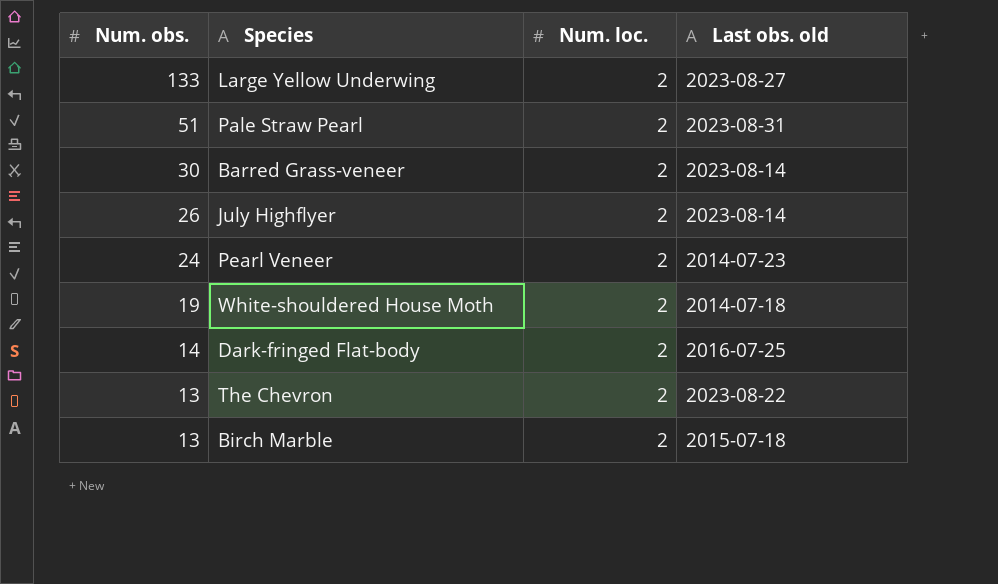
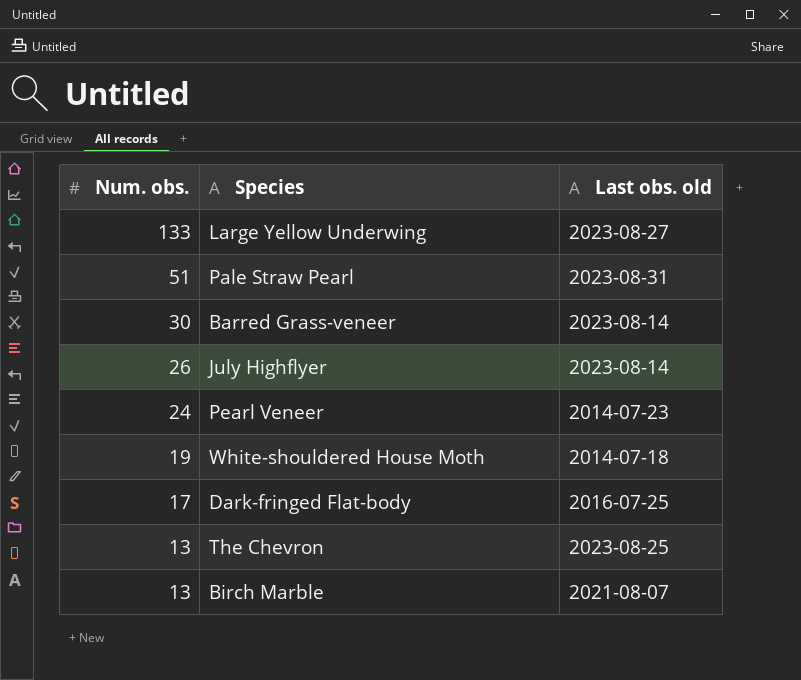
column Num. loc. | position: 3 -> none
Dark-fringed Flat-body | Num. obs.: 14 -> 17
The Chevron | Last obs. old: 2023-08-22 -> 2023-08-25
Birch Marble | Last obs. old: 2015-07-18 -> 2021-08-07

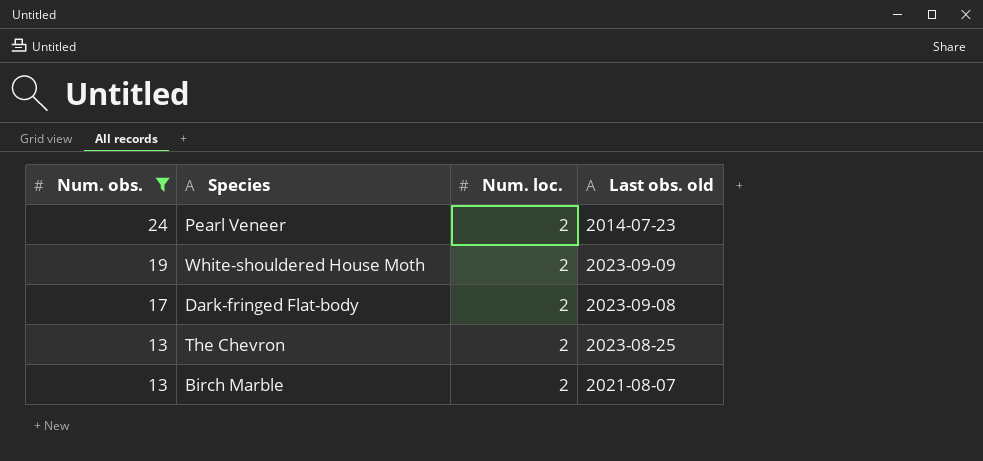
filter: none -> Num. obs. <= 24
column Num. loc. | position: none -> 3
White-shouldered House Moth | Last obs. old: 2014-07-18 -> 2023-09-09
Dark-fringed Flat-body | Last obs. old: 2016-07-25 -> 2023-09-08

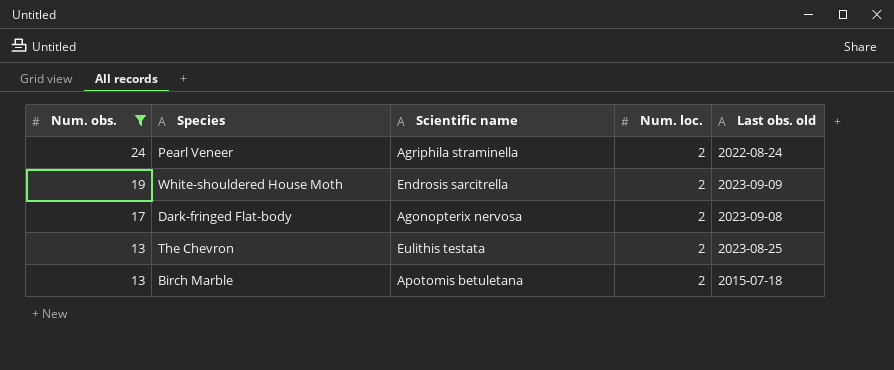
column Scientific name | position: none -> 3
Pearl Veneer | Last obs. old: 2014-07-23 -> 2022-08-24
Birch Marble | Last obs. old: 2021-08-07 -> 2015-07-18

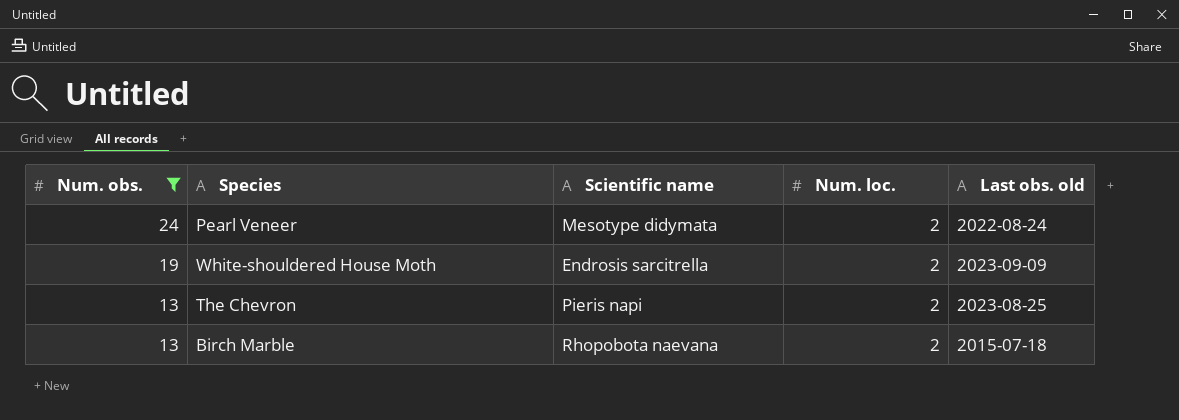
row Dark-fringed Flat-body: 17 | Agonopterix nervosa | 2 | 2023-09-08 -> none
Pearl Veneer | Scientific name: Agriphila straminella -> Mesotype didymata
The Chevron | Scientific name: Eulithis testata -> Pieris napi
Birch Marble | Scientific name: Apotomis betuletana -> Rhopobota naevana

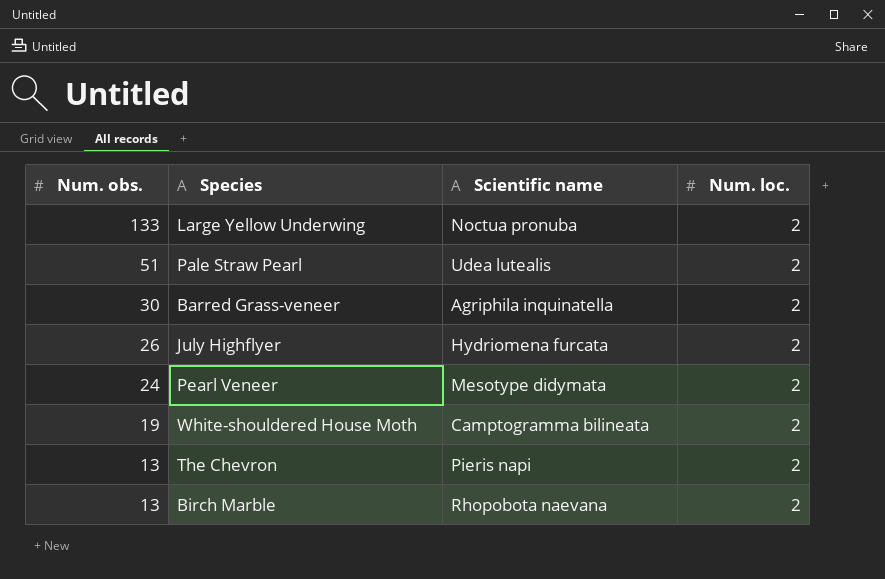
filter: Num. obs. <= 24 -> none
column Last obs. old | position: 5 -> none
White-shouldered House Moth | Scientific name: Endrosis sarcitrella -> Camptogramma bilineata

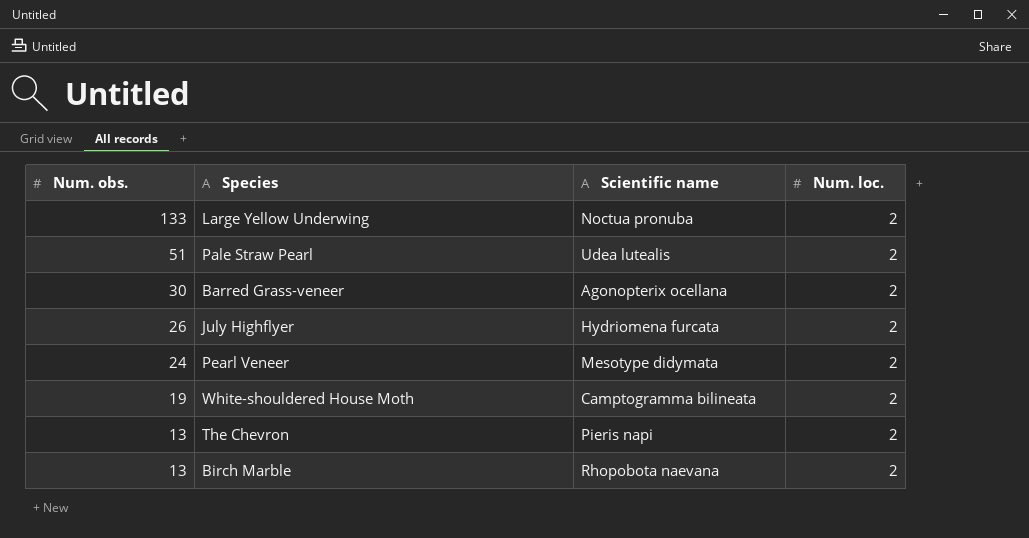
Barred Grass-veneer | Scientific name: Agriphila inquinatella -> Agonopterix ocellana

